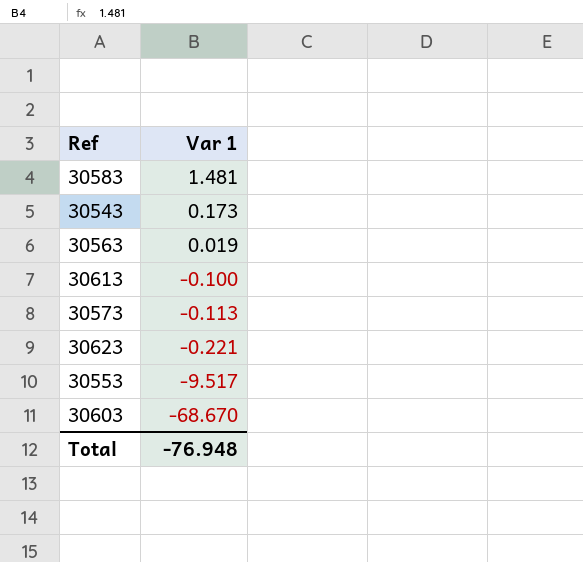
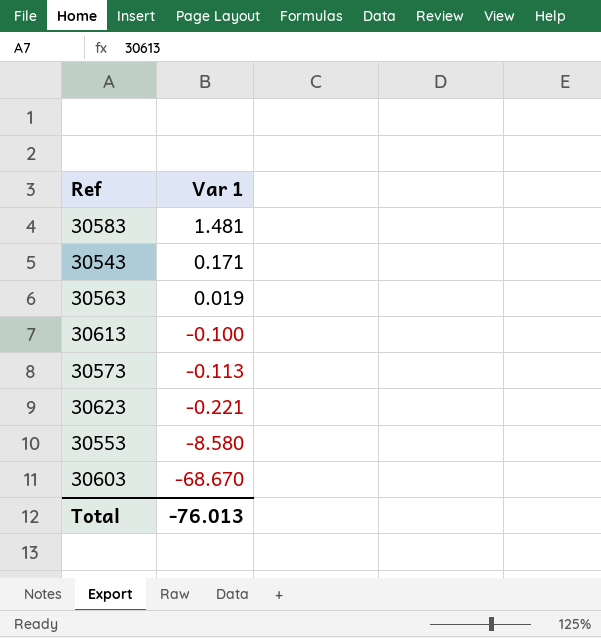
30543 | Var 1: 0.173 -> 0.171
30553 | Var 1: -9.517 -> -8.580
Total | Var 1: -76.948 -> -76.013

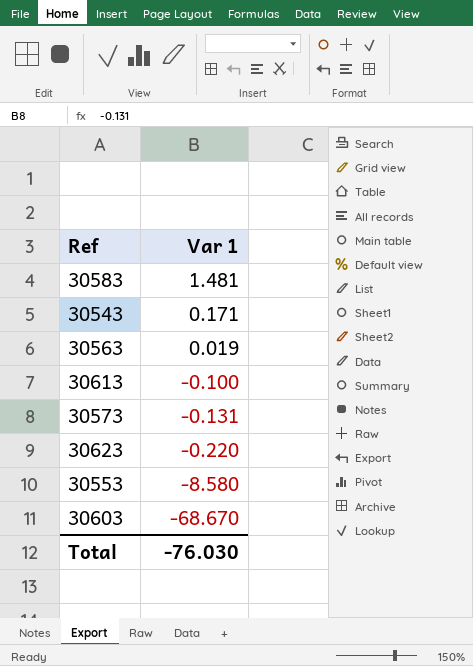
30573 | Var 1: -0.113 -> -0.131
30623 | Var 1: -0.221 -> -0.220
Total | Var 1: -76.013 -> -76.030

